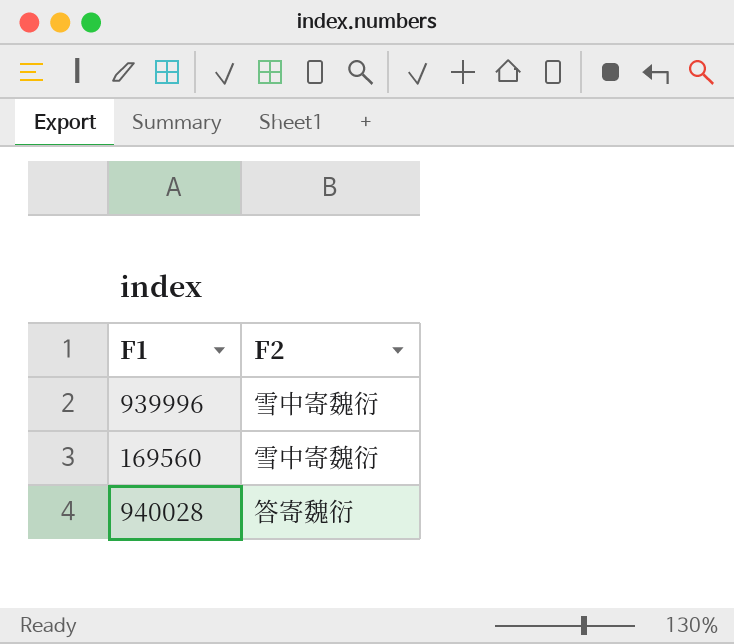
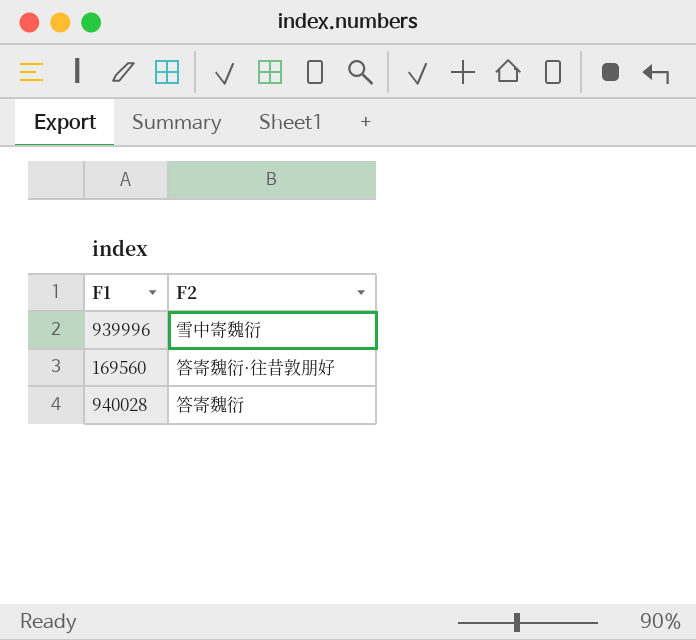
169560 | F2: 雪中寄魏衍 -> 答寄魏衍·往昔敦朋好

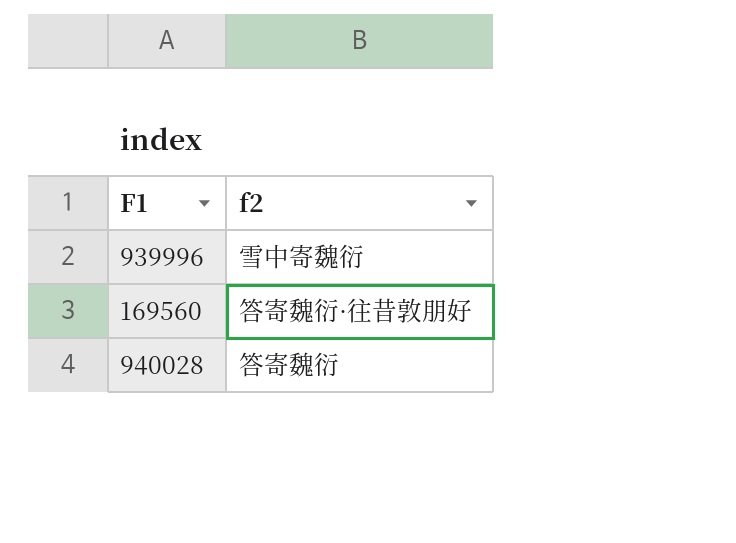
column name: F2 -> f2

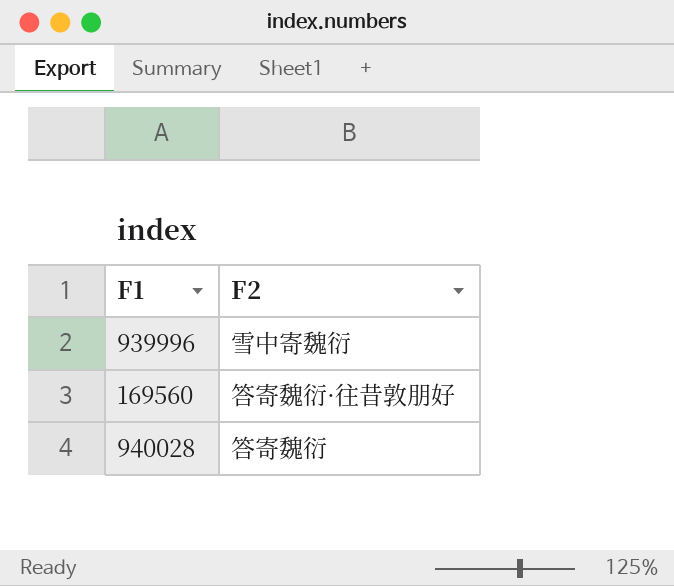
column name: f2 -> F2

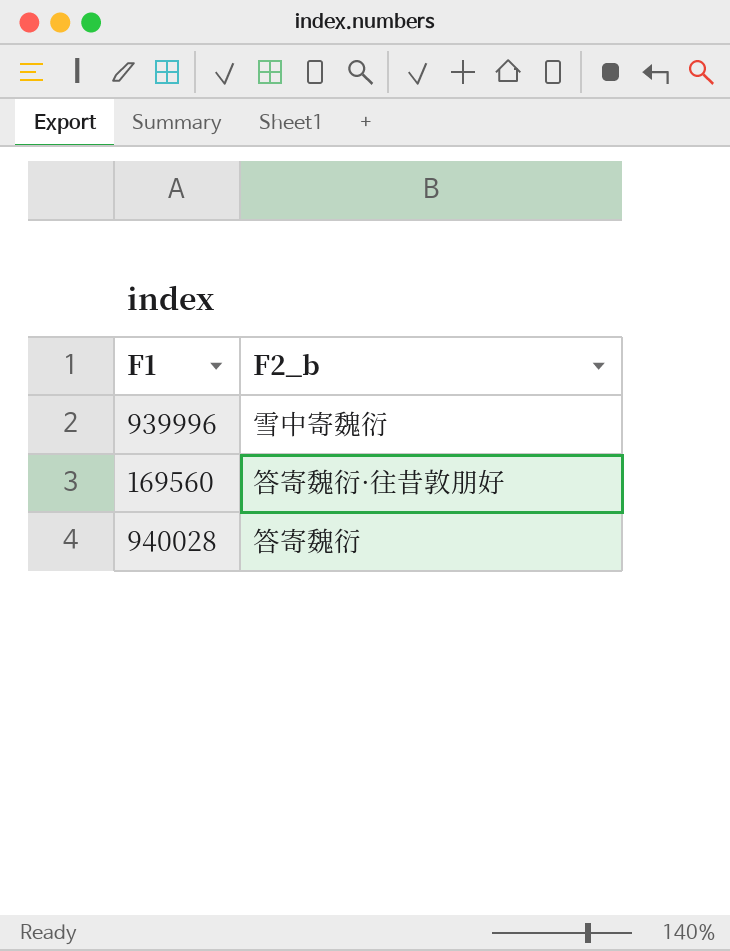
column name: F2 -> F2_b

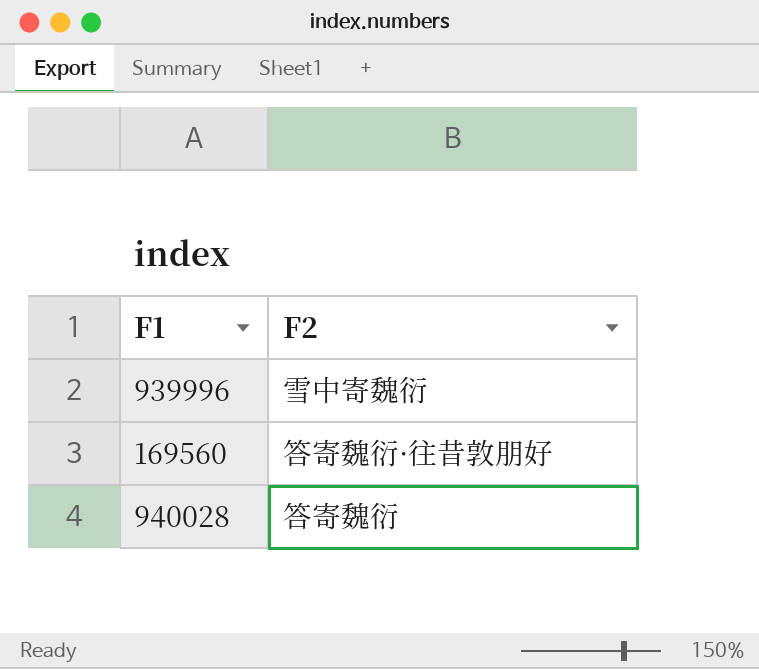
column name: F2_b -> F2

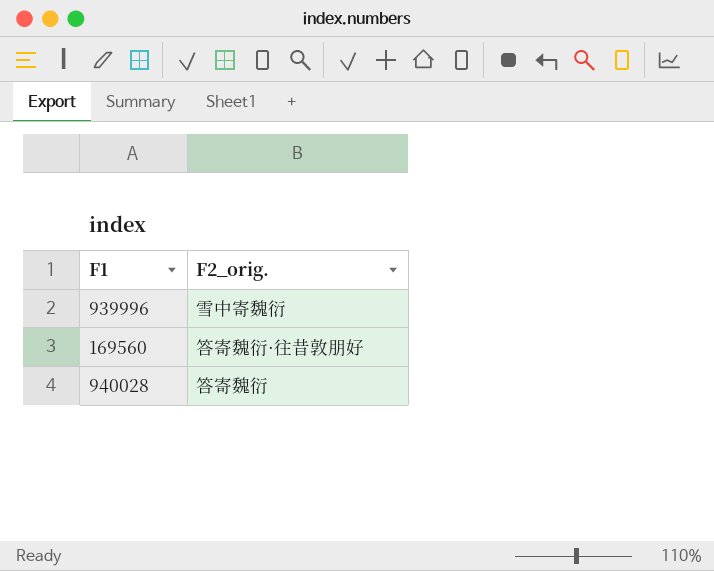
column name: F2 -> F2_orig.

